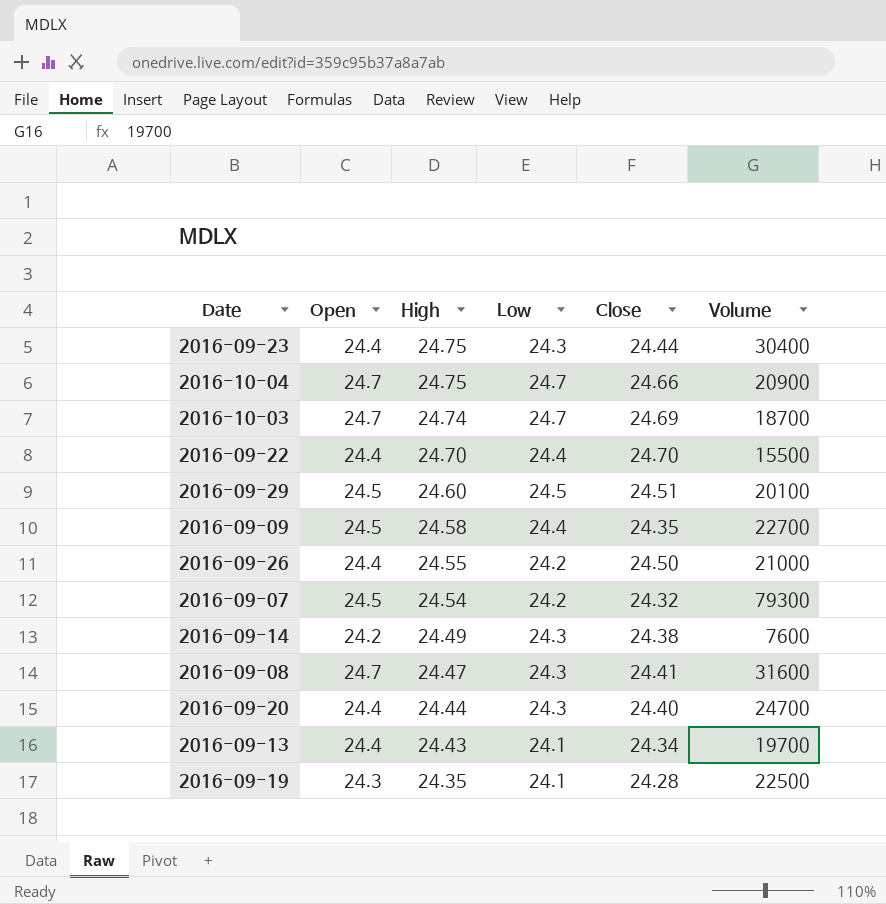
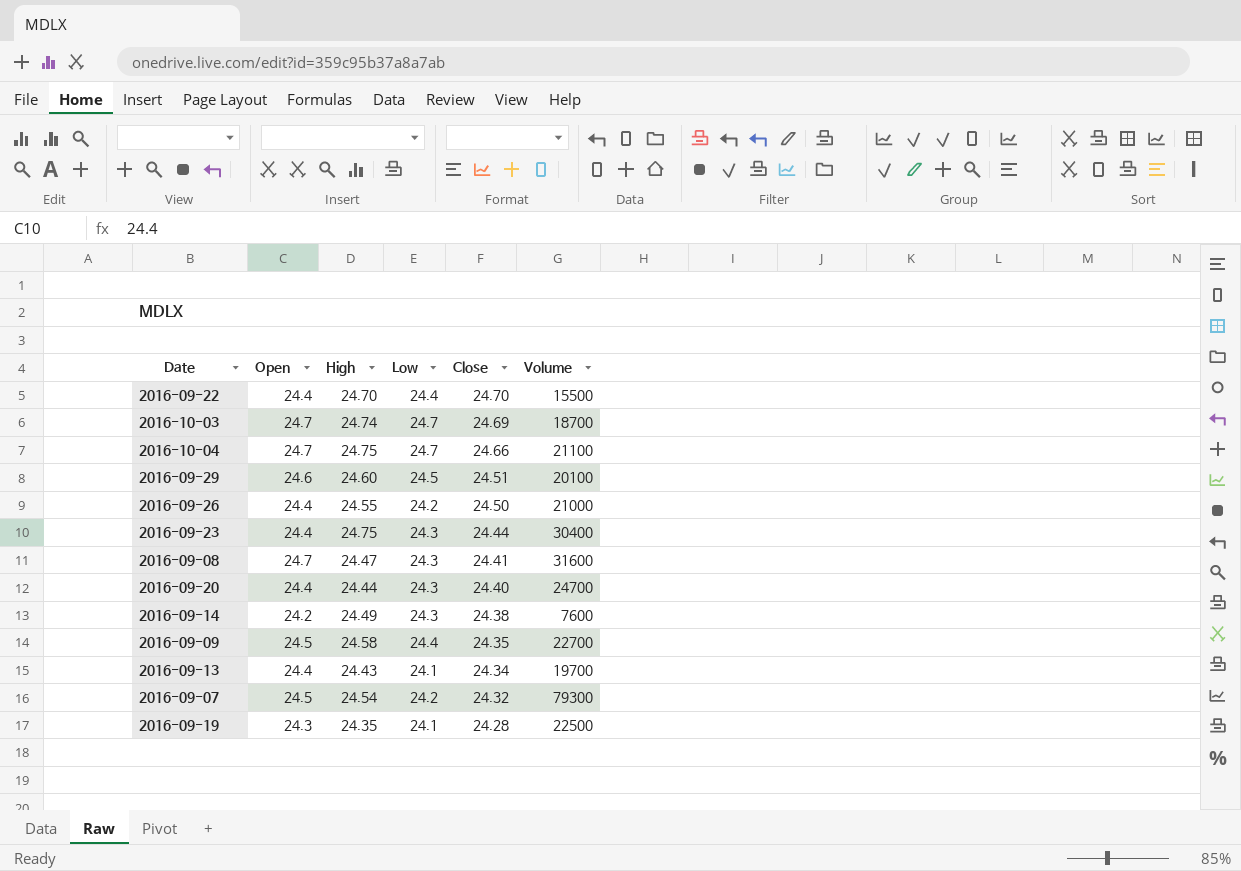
row order: High descending -> Close descending
2016-10-04 | Volume: 20900 -> 21100
2016-09-29 | Open: 24.5 -> 24.6

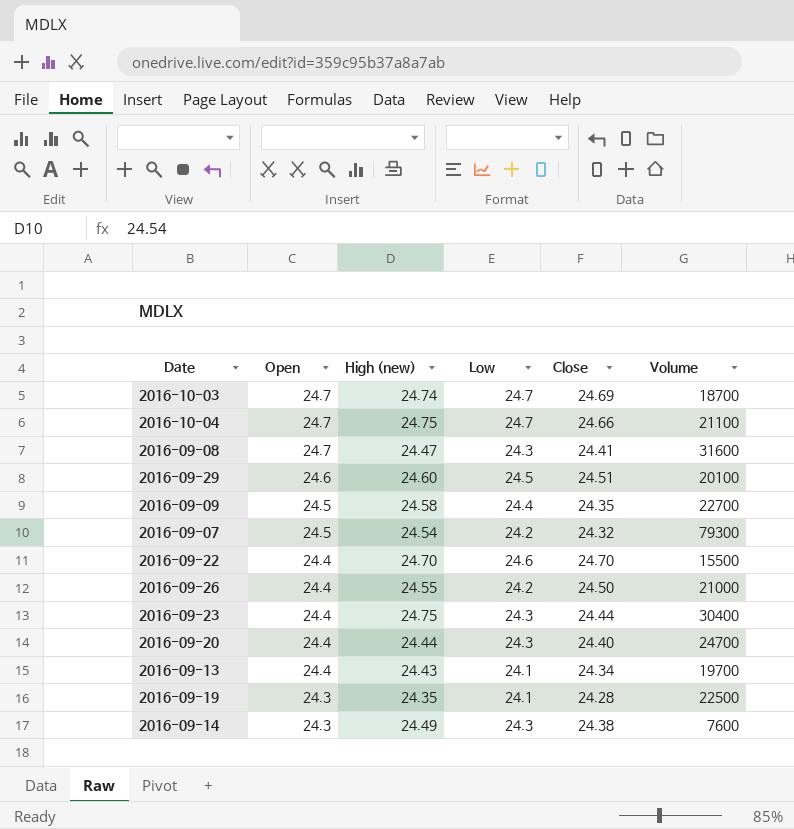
row order: Close descending -> Open descending
column name: High -> High (new)
2016-09-22 | Low: 24.4 -> 24.6
2016-09-14 | Open: 24.2 -> 24.3

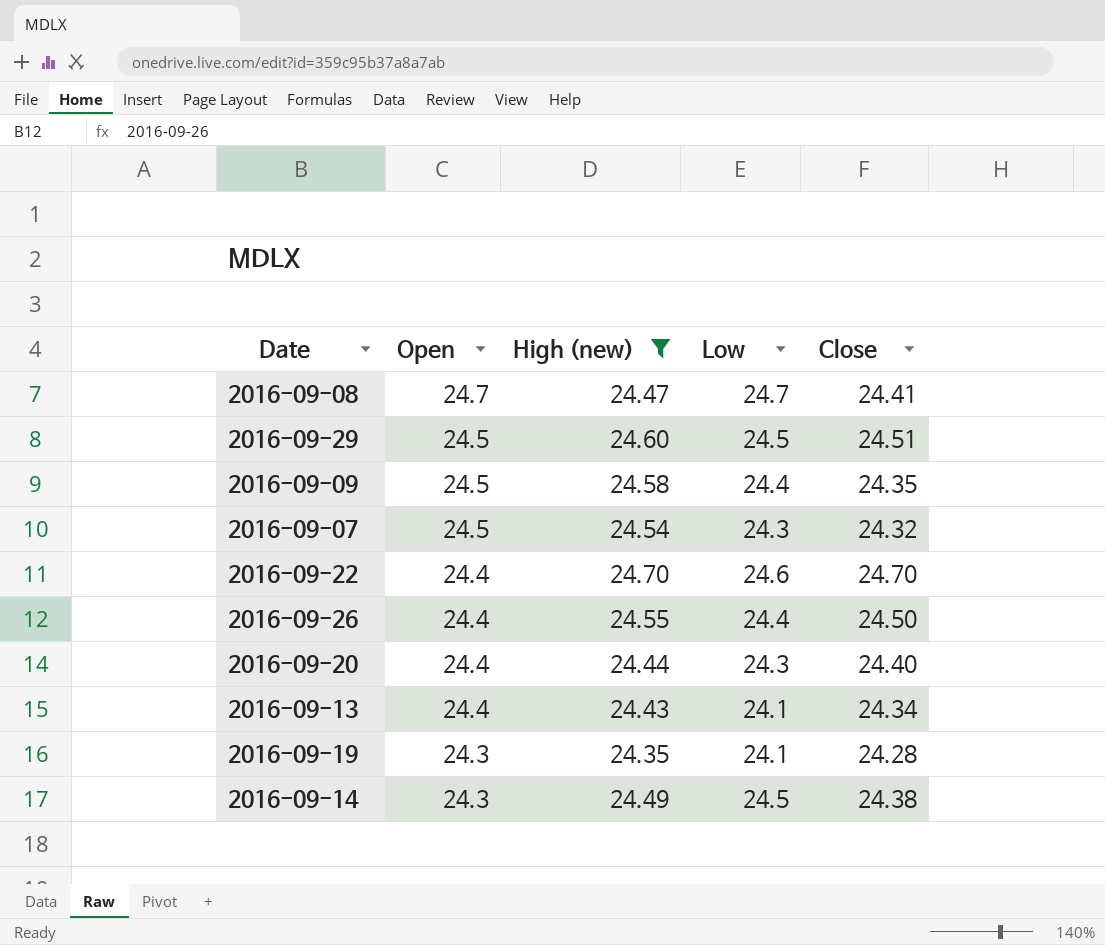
filter: none -> High (new) <= 24.70
column Volume | position: 6 -> none
2016-09-08 | Low: 24.3 -> 24.7
2016-09-29 | Open: 24.6 -> 24.5
2016-09-07 | Low: 24.2 -> 24.3
2016-09-26 | Low: 24.2 -> 24.4
2016-09-14 | Low: 24.3 -> 24.5

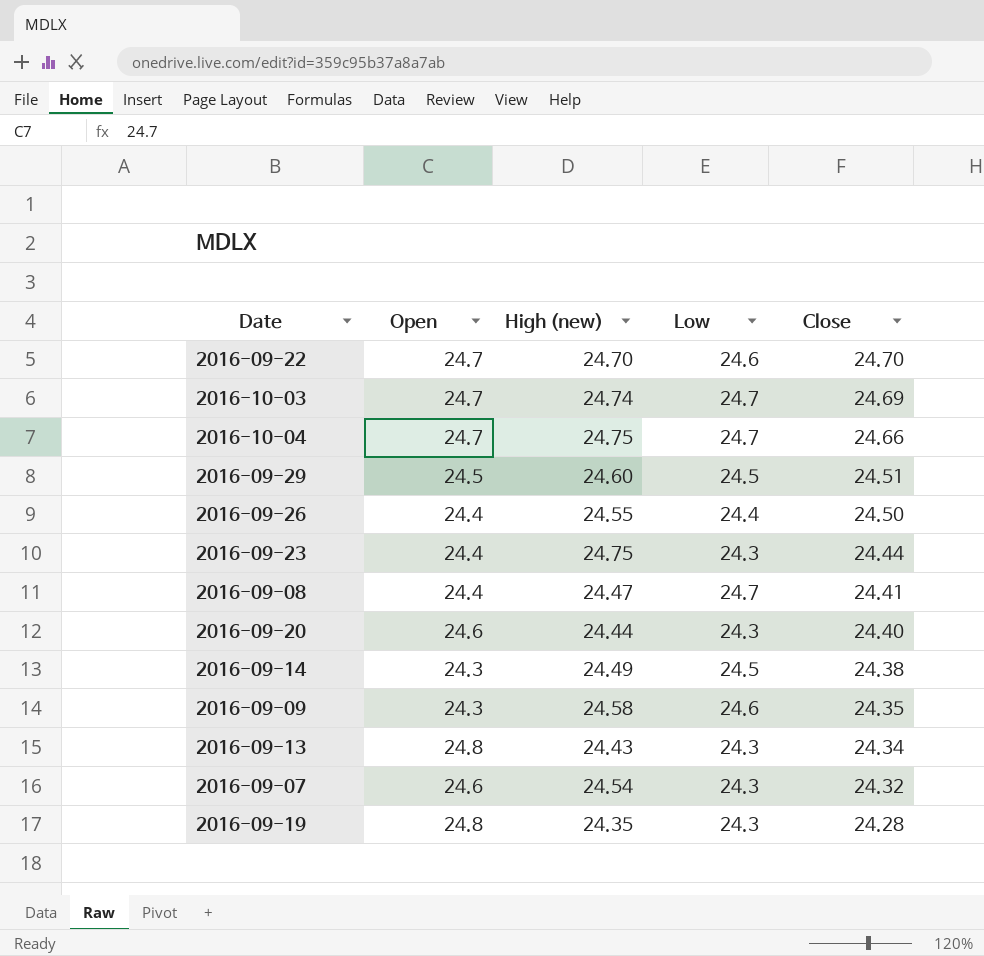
filter: High (new) <= 24.70 -> none
row order: Open descending -> Close descending
2016-09-22 | Open: 24.4 -> 24.7
2016-09-08 | Open: 24.7 -> 24.4
2016-09-20 | Open: 24.4 -> 24.6
2016-09-09 | Open: 24.5 -> 24.3
2016-09-09 | Low: 24.4 -> 24.6
2016-09-13 | Open: 24.4 -> 24.8
2016-09-13 | Low: 24.1 -> 24.3
2016-09-07 | Open: 24.5 -> 24.6
2016-09-19 | Open: 24.3 -> 24.8
2016-09-19 | Low: 24.1 -> 24.3

